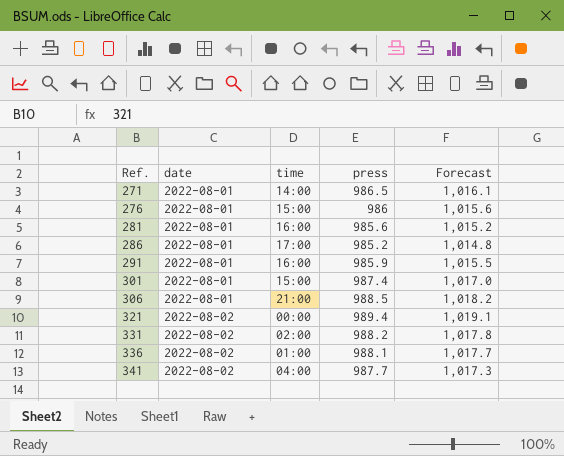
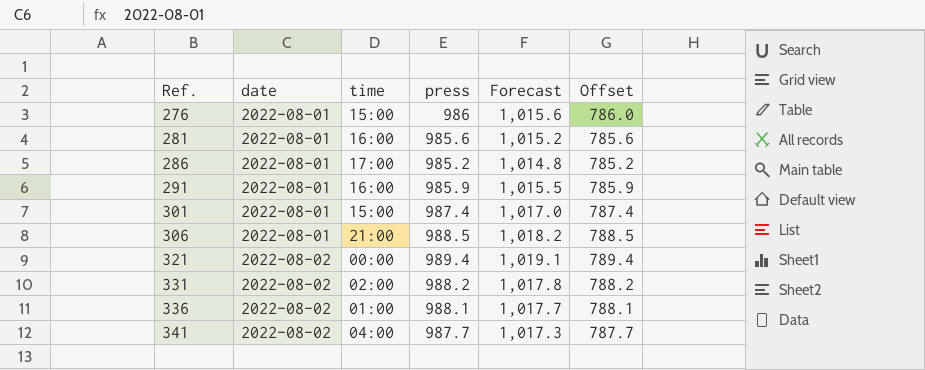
column Offset | formula: none -> [press] - 200
row 271: 2022-08-01 | 14:00 | 986.5 | 1,016.1 -> none

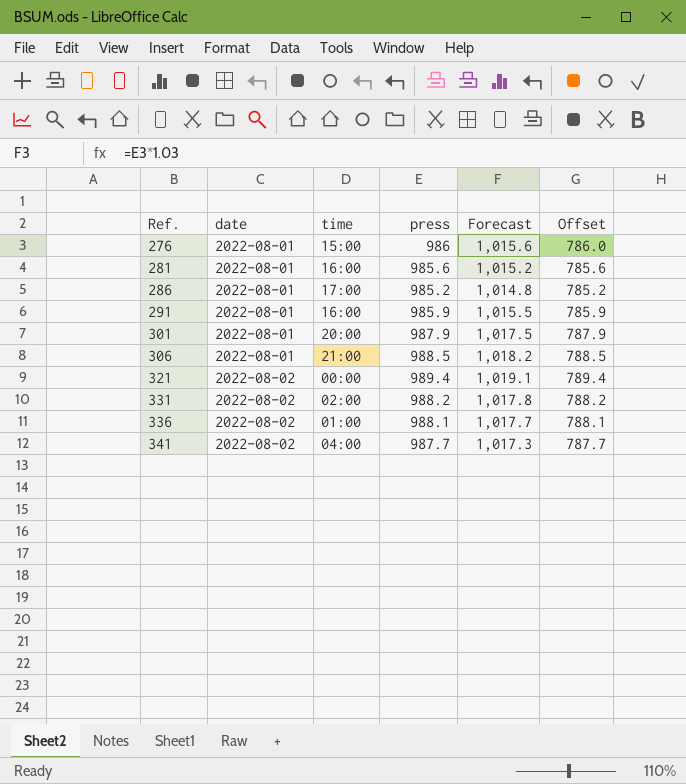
301 | time: 15:00 -> 20:00
301 | press: 987.4 -> 987.9
301 | Forecast: 1,017.0 -> 1,017.5
301 | Offset: 787.4 -> 787.9

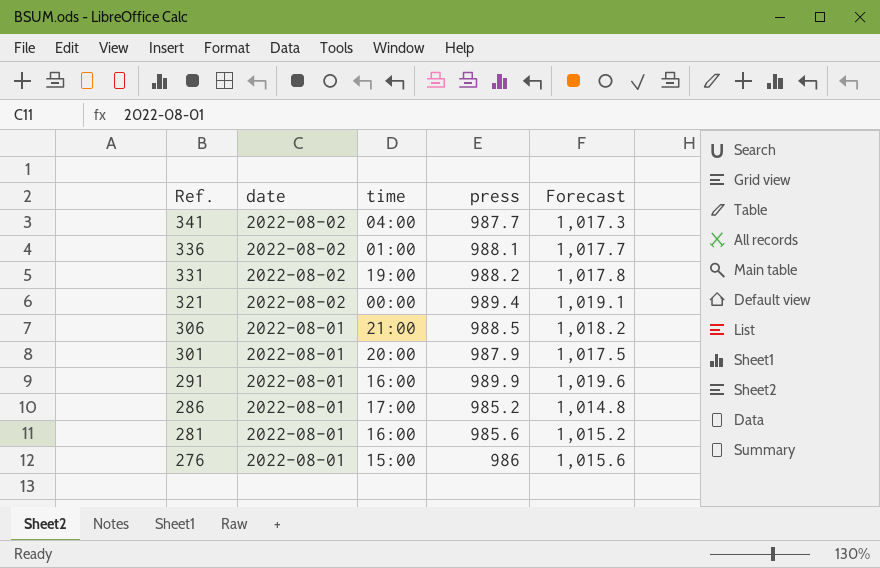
row order: Ref. ascending -> Ref. descending
column Offset | formula: [press] - 200 -> none
331 | time: 02:00 -> 19:00
291 | press: 985.9 -> 989.9
291 | Forecast: 1,015.5 -> 1,019.6

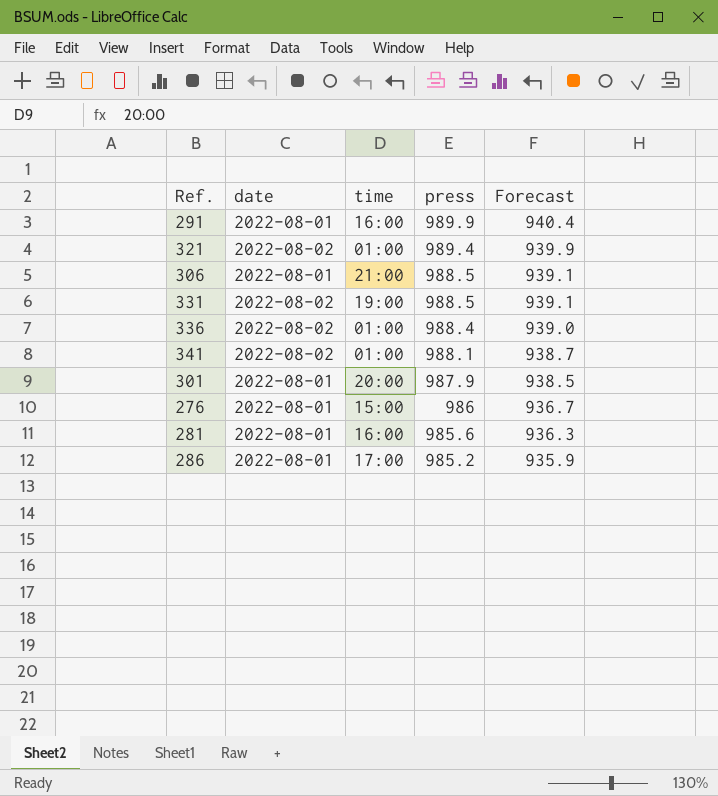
row order: Ref. descending -> press descending
column Forecast | formula: [press] * 1.03 -> [press] * 0.95
321 | time: 00:00 -> 01:00
331 | press: 988.2 -> 988.5
336 | press: 988.1 -> 988.4
341 | time: 04:00 -> 01:00
341 | press: 987.7 -> 988.1

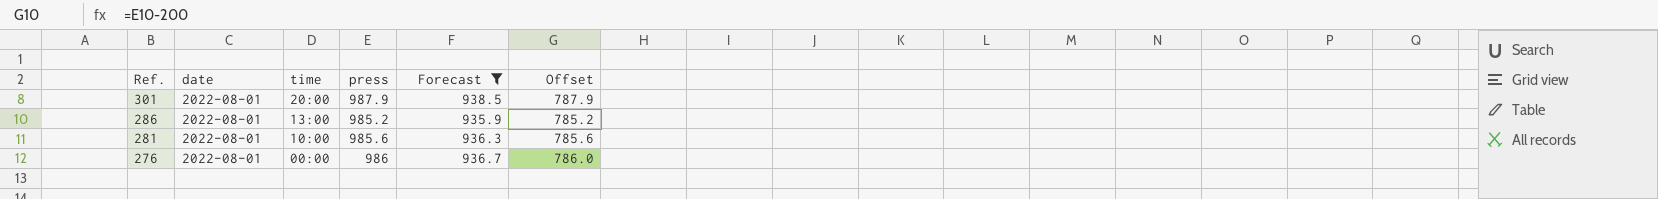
filter: none -> Forecast <= 938.5
row order: press descending -> Ref. descending
column Offset | formula: none -> [press] - 200
286 | time: 17:00 -> 13:00
281 | time: 16:00 -> 10:00
276 | time: 15:00 -> 00:00

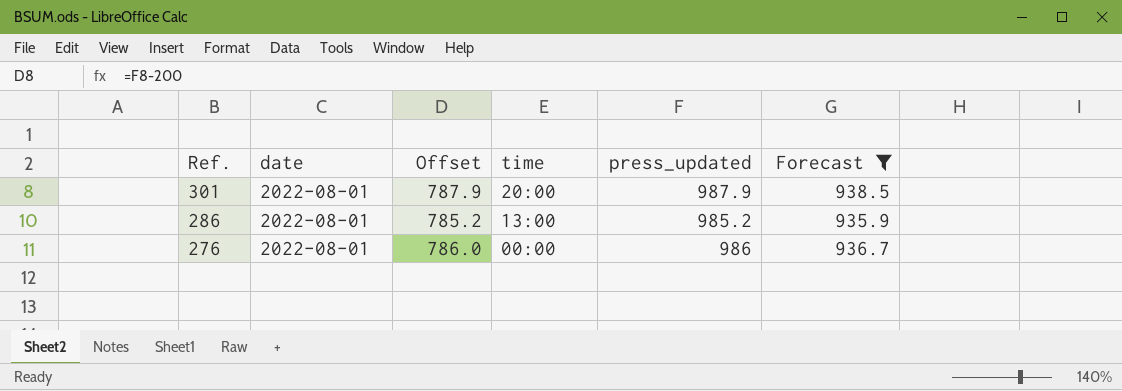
column Offset | position: 6 -> 3
column name: press -> press_updated
row 281: 2022-08-01 | 10:00 | 985.6 | 936.3 | 785.6 -> none

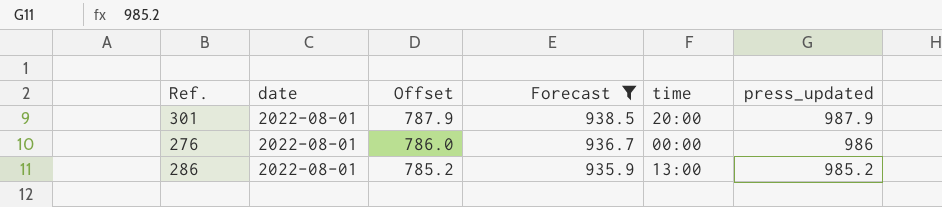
row order: Ref. descending -> Offset descending
column Forecast | position: 6 -> 4

